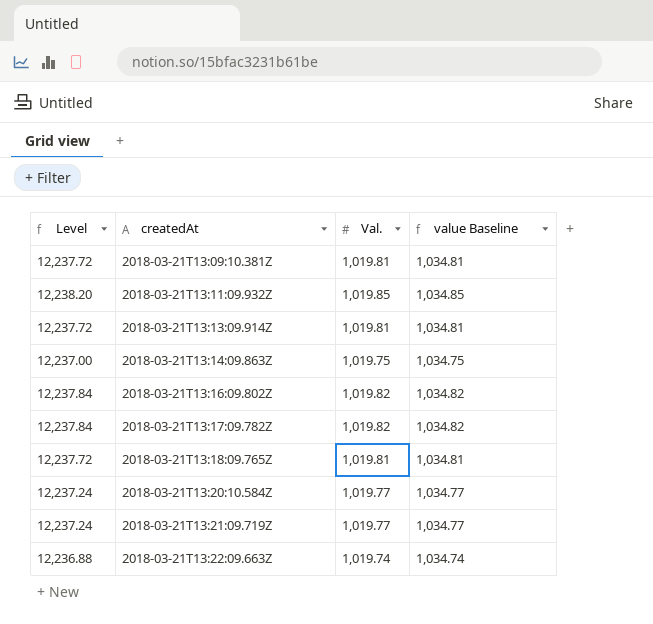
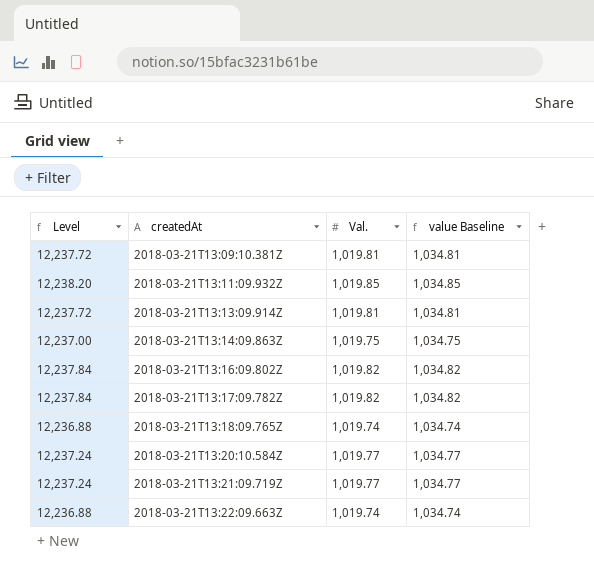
2018-03-21T13:18:09.765Z | Level: 12,237.72 -> 12,236.88
2018-03-21T13:18:09.765Z | Val.: 1,019.81 -> 1,019.74
2018-03-21T13:18:09.765Z | value Baseline: 1,034.81 -> 1,034.74

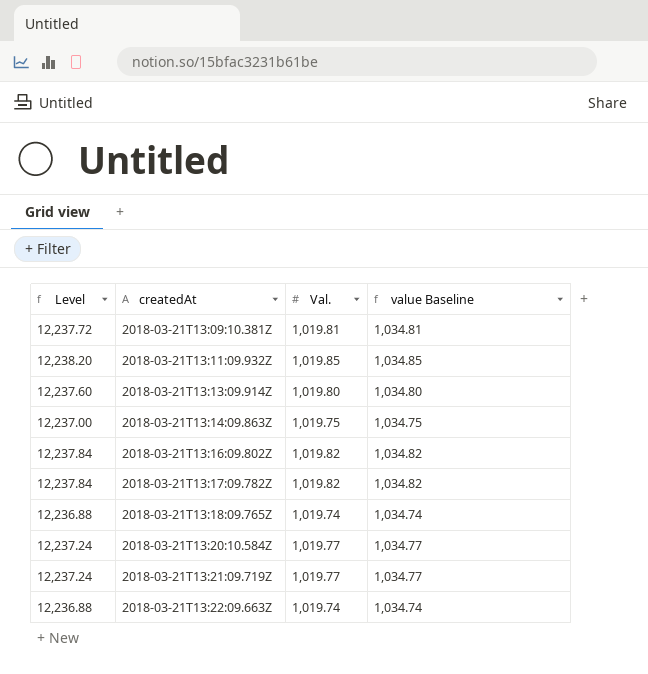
2018-03-21T13:13:09.914Z | Level: 12,237.72 -> 12,237.60
2018-03-21T13:13:09.914Z | Val.: 1,019.81 -> 1,019.80
2018-03-21T13:13:09.914Z | value Baseline: 1,034.81 -> 1,034.80

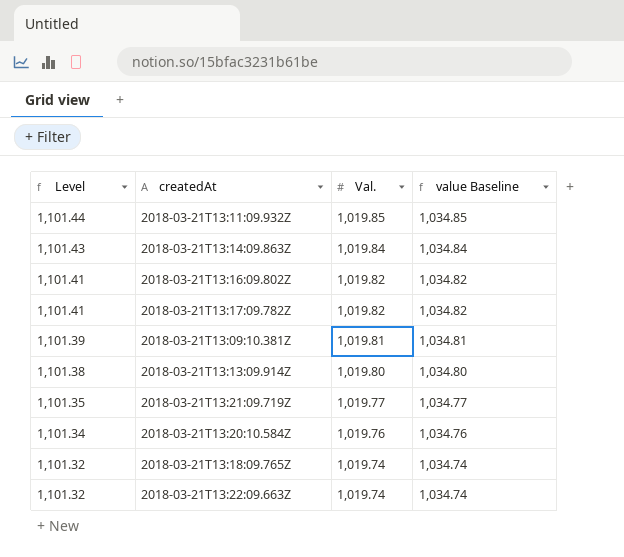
row order: createdAt ascending -> Level descending
column Level | formula: [Val.] * 12 -> [Val.] * 1.08
2018-03-21T13:14:09.863Z | Val.: 1,019.75 -> 1,019.84
2018-03-21T13:14:09.863Z | value Baseline: 1,034.75 -> 1,034.84
2018-03-21T13:20:10.584Z | Val.: 1,019.77 -> 1,019.76
2018-03-21T13:20:10.584Z | value Baseline: 1,034.77 -> 1,034.76

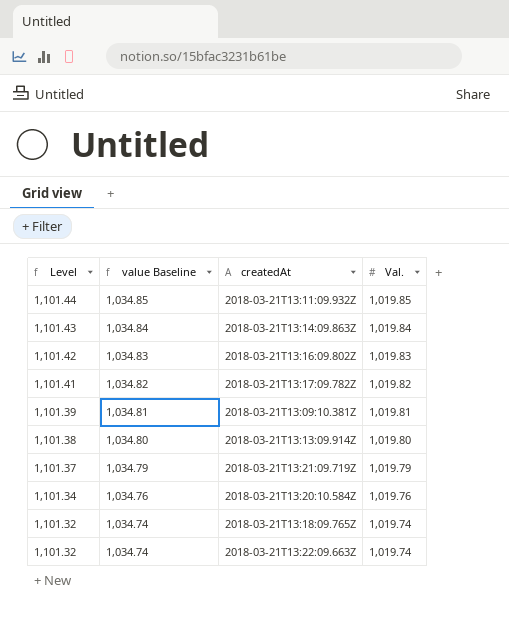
column value Baseline | position: 4 -> 2
2018-03-21T13:16:09.802Z | Level: 1,101.41 -> 1,101.42
2018-03-21T13:16:09.802Z | value Baseline: 1,034.82 -> 1,034.83
2018-03-21T13:16:09.802Z | Val.: 1,019.82 -> 1,019.83
2018-03-21T13:21:09.719Z | Level: 1,101.35 -> 1,101.37
2018-03-21T13:21:09.719Z | value Baseline: 1,034.77 -> 1,034.79
2018-03-21T13:21:09.719Z | Val.: 1,019.77 -> 1,019.79

